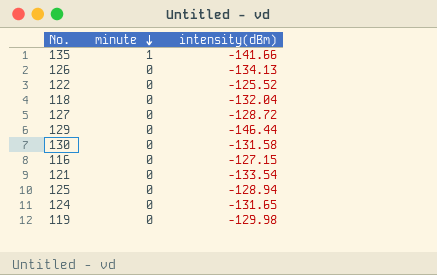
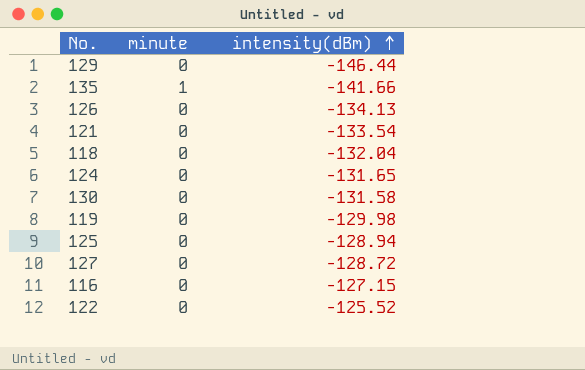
row order: minute descending -> intensity(dBm) ascending

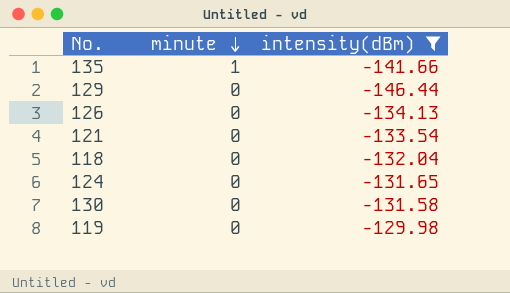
filter: none -> intensity(dBm) <= -129.98
row order: intensity(dBm) ascending -> minute descending

